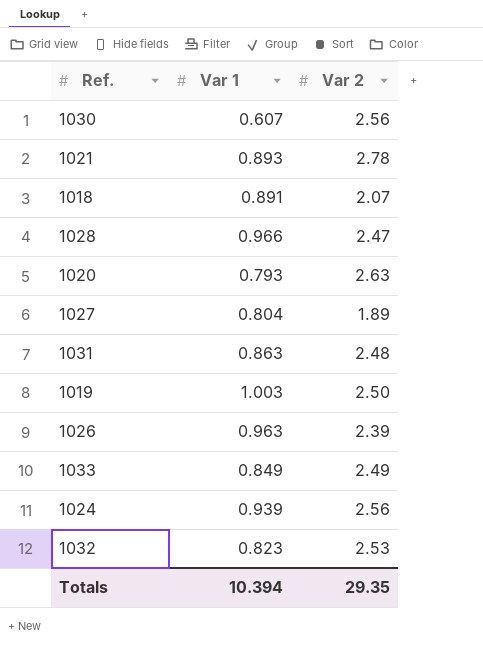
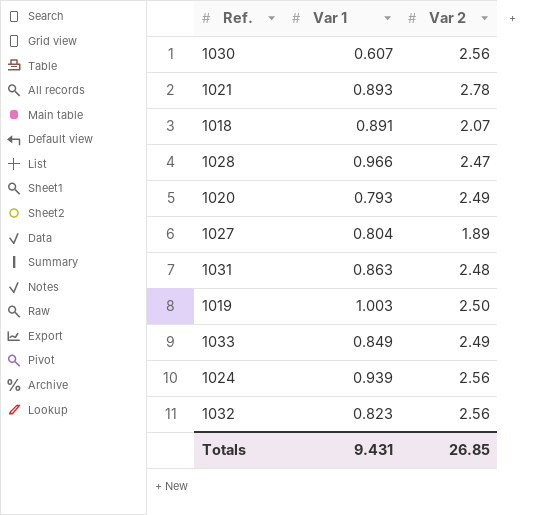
row 1026: 0.963 | 2.39 -> none
1020 | Var 2: 2.63 -> 2.49
1032 | Var 2: 2.53 -> 2.56
Totals | Var 1: 10.394 -> 9.431
Totals | Var 2: 29.35 -> 26.85

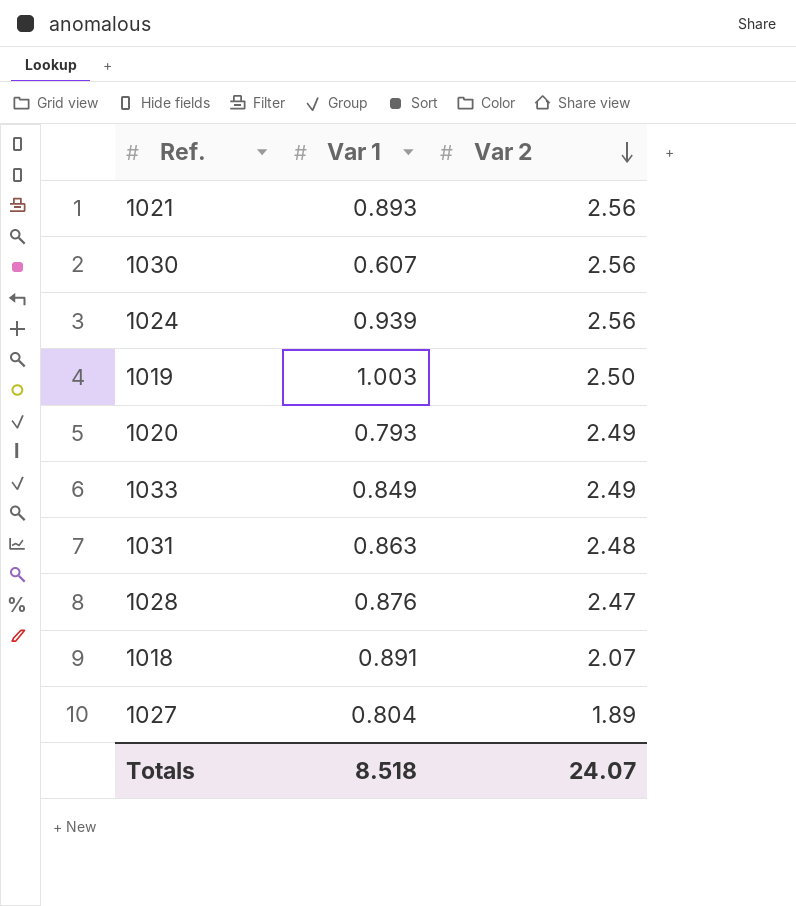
row order: none -> Var 2 descending
row 1032: 0.823 | 2.56 -> none
1021 | Var 2: 2.78 -> 2.56
1028 | Var 1: 0.966 -> 0.876
Totals | Var 1: 9.431 -> 8.518
Totals | Var 2: 26.85 -> 24.07

